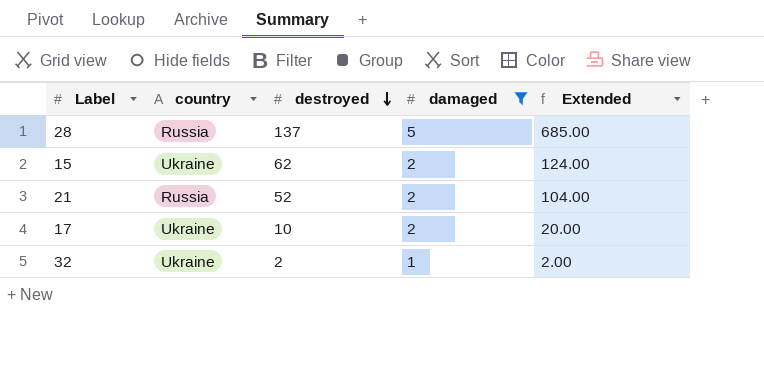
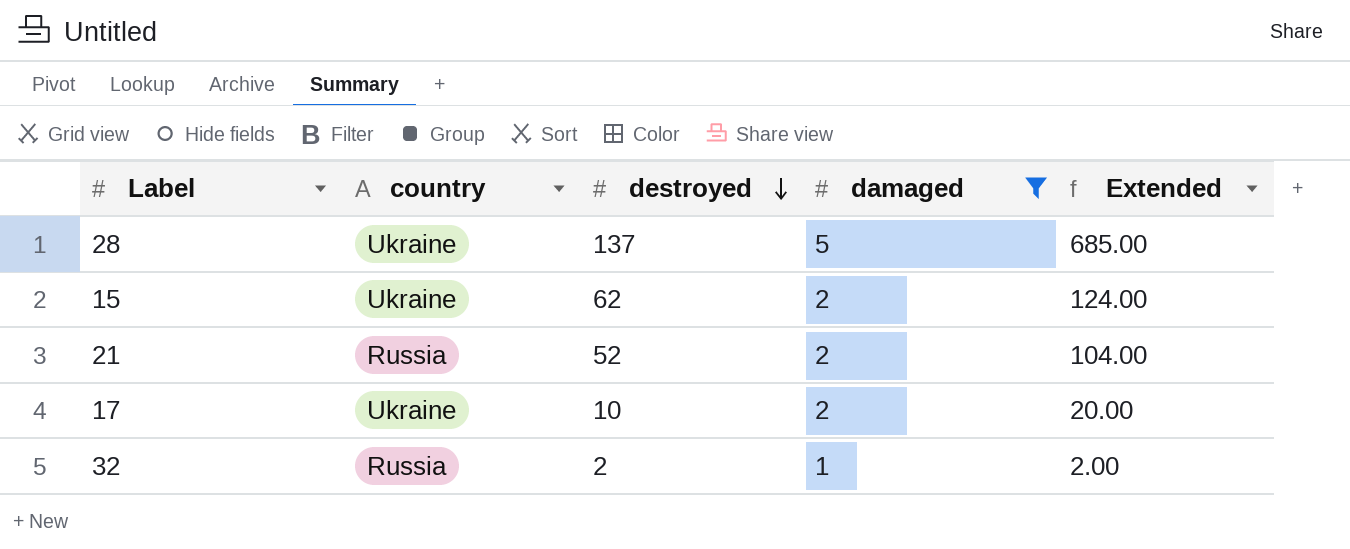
28 | country: Russia -> Ukraine
32 | country: Ukraine -> Russia

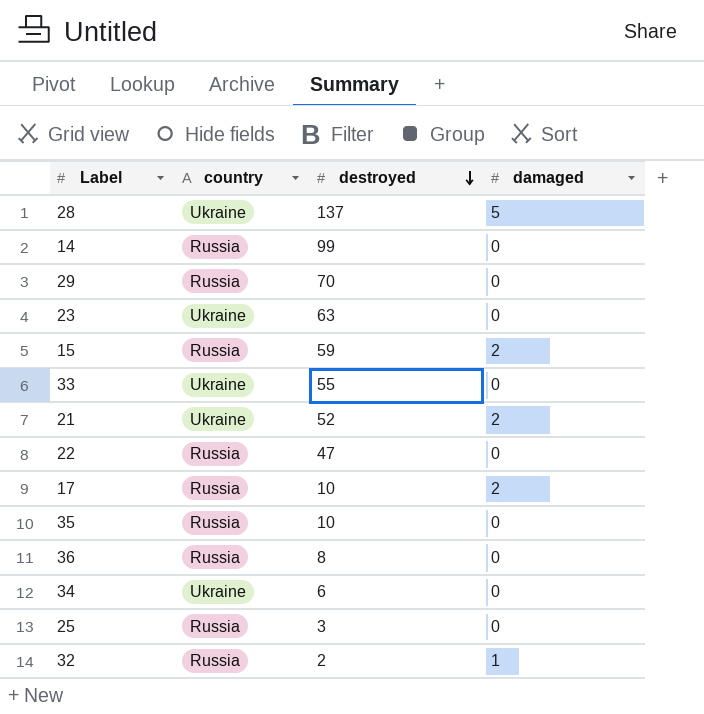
filter: damaged != 0 -> none
column Extended | formula: [destroyed] * [damaged] -> none
15 | country: Ukraine -> Russia
15 | destroyed: 62 -> 59
21 | country: Russia -> Ukraine
17 | country: Ukraine -> Russia

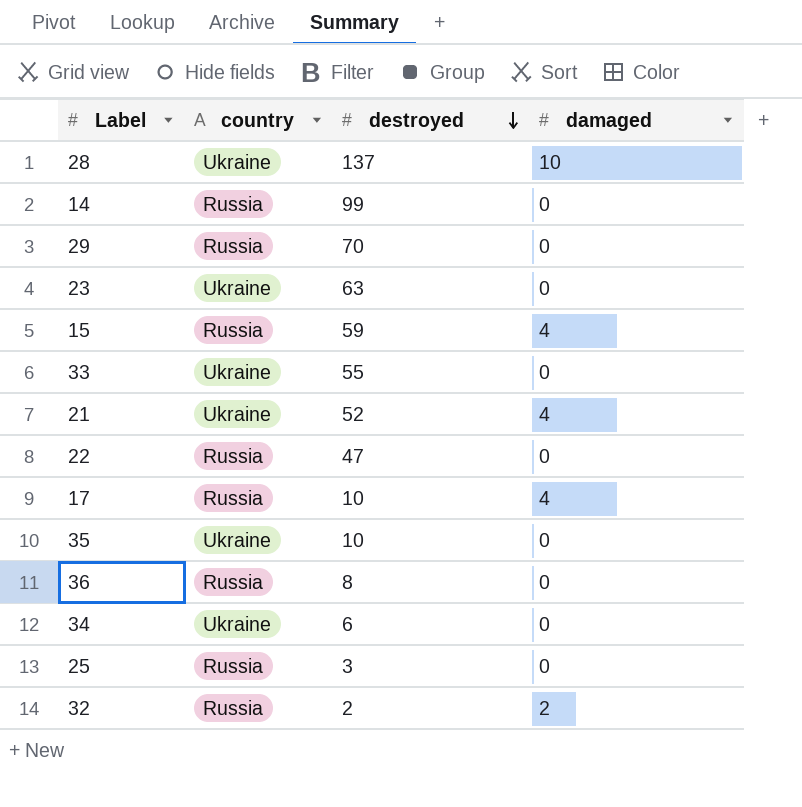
28 | damaged: 5 -> 10
15 | damaged: 2 -> 4
21 | damaged: 2 -> 4
17 | damaged: 2 -> 4
35 | country: Russia -> Ukraine
32 | damaged: 1 -> 2

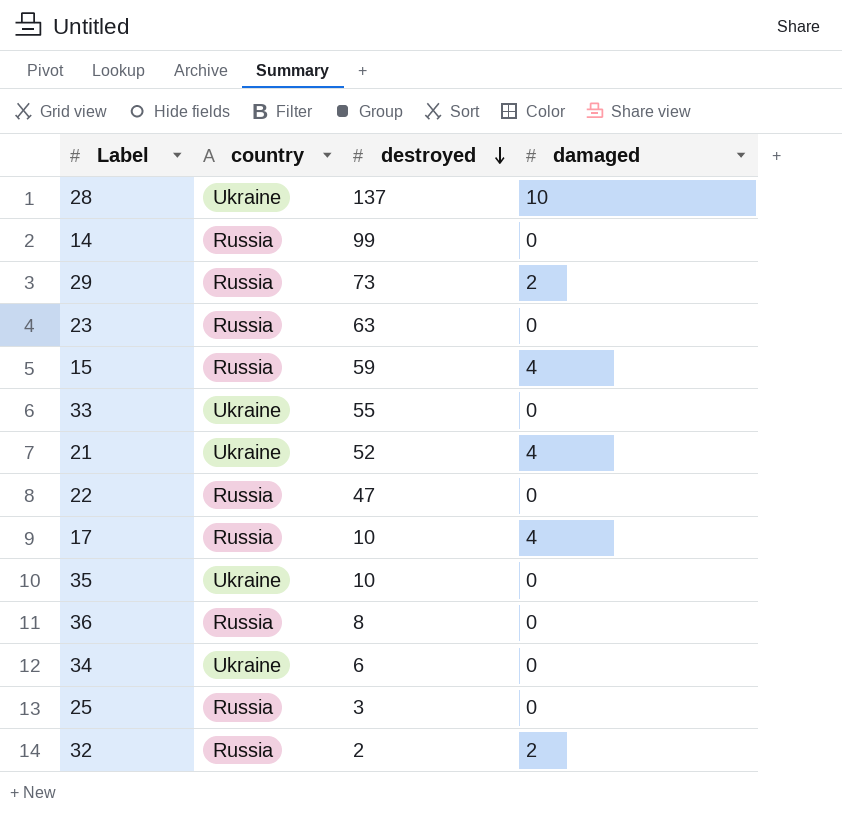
29 | destroyed: 70 -> 73
29 | damaged: 0 -> 2
23 | country: Ukraine -> Russia

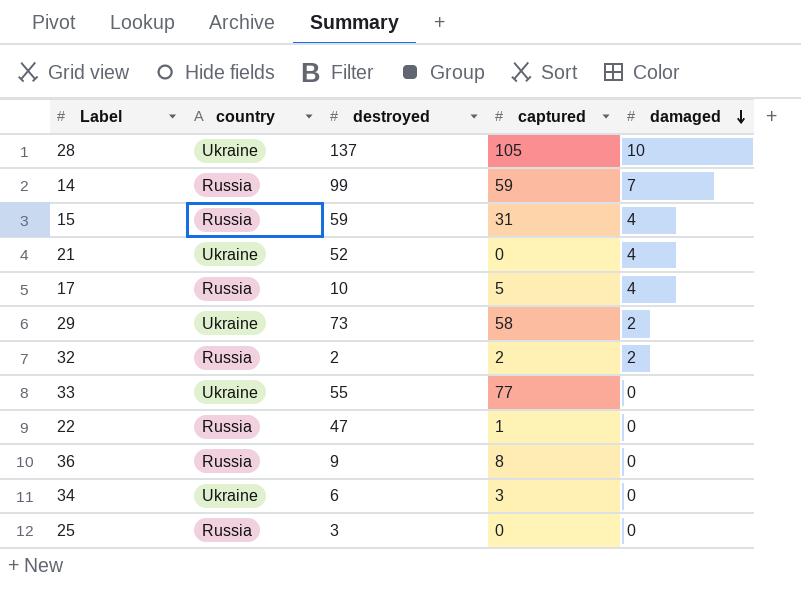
row order: destroyed descending -> damaged descending
column captured | position: none -> 4
row 23: Russia | 63 | 0 -> none
row 35: Ukraine | 10 | 0 -> none
14 | damaged: 0 -> 7
29 | country: Russia -> Ukraine
36 | destroyed: 8 -> 9

